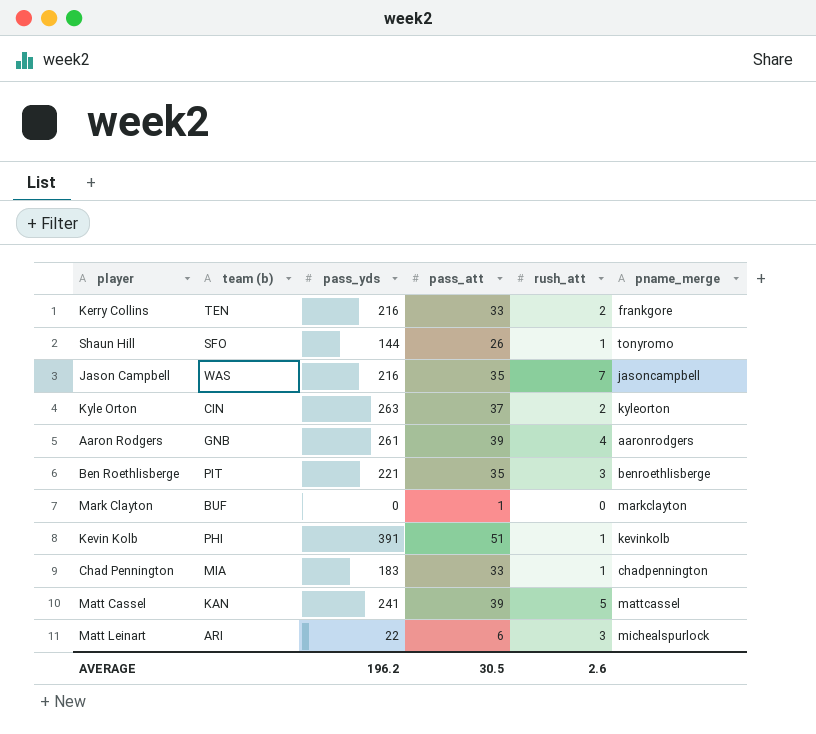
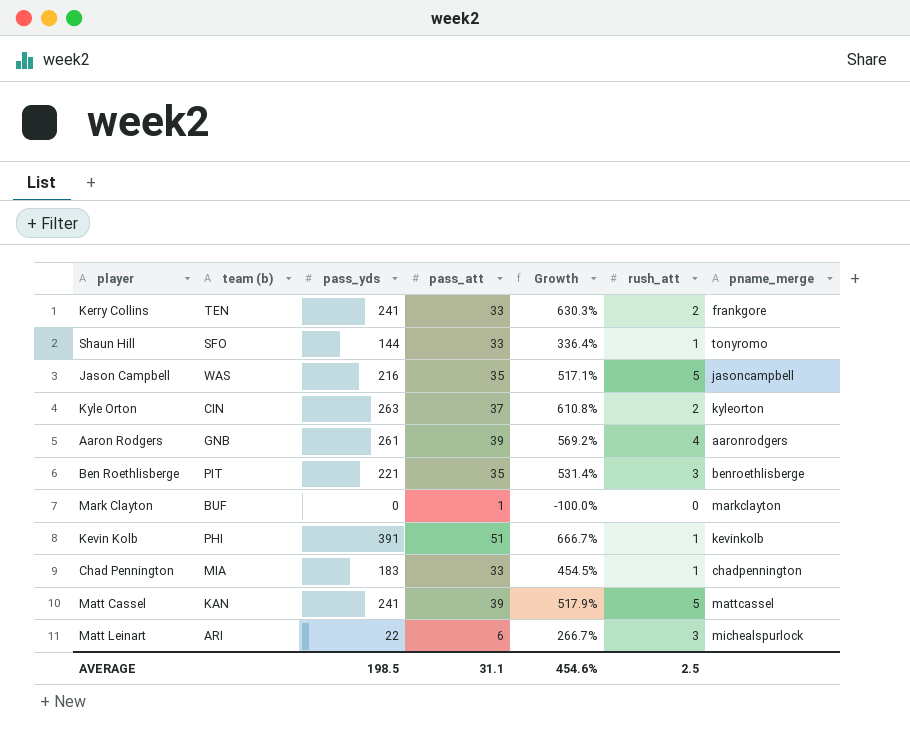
column Growth | formula: none -> ([pass_yds] - [pass_att]) / [pass_att]
Kerry Collins | pass_yds: 216 -> 241
Shaun Hill | pass_att: 26 -> 33
Jason Campbell | rush_att: 7 -> 5
AVERAGE | pass_yds: 196.2 -> 198.5
AVERAGE | pass_att: 30.5 -> 31.1
AVERAGE | rush_att: 2.6 -> 2.5

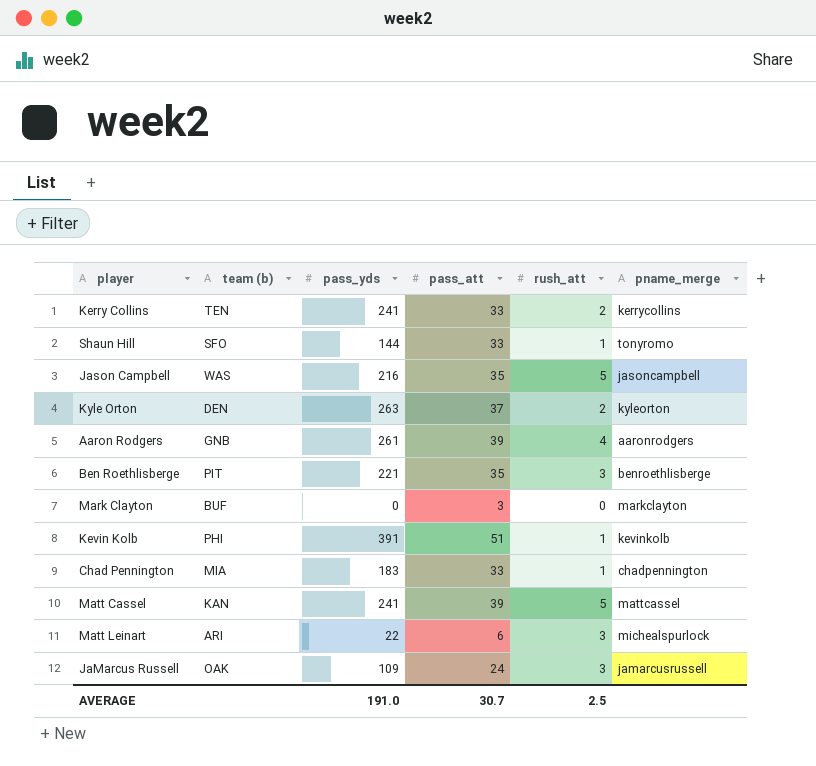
column Growth | formula: ([pass_yds] - [pass_att]) / [pass_att] -> none
Kerry Collins | pname_merge: frankgore -> kerrycollins
Kyle Orton | team (b): CIN -> DEN
Mark Clayton | pass_att: 1 -> 3
row JaMarcus Russell: none -> OAK | 109 | 24 | 3 | jamarcusrussell
AVERAGE | pass_yds: 198.5 -> 191.0
AVERAGE | pass_att: 31.1 -> 30.7

